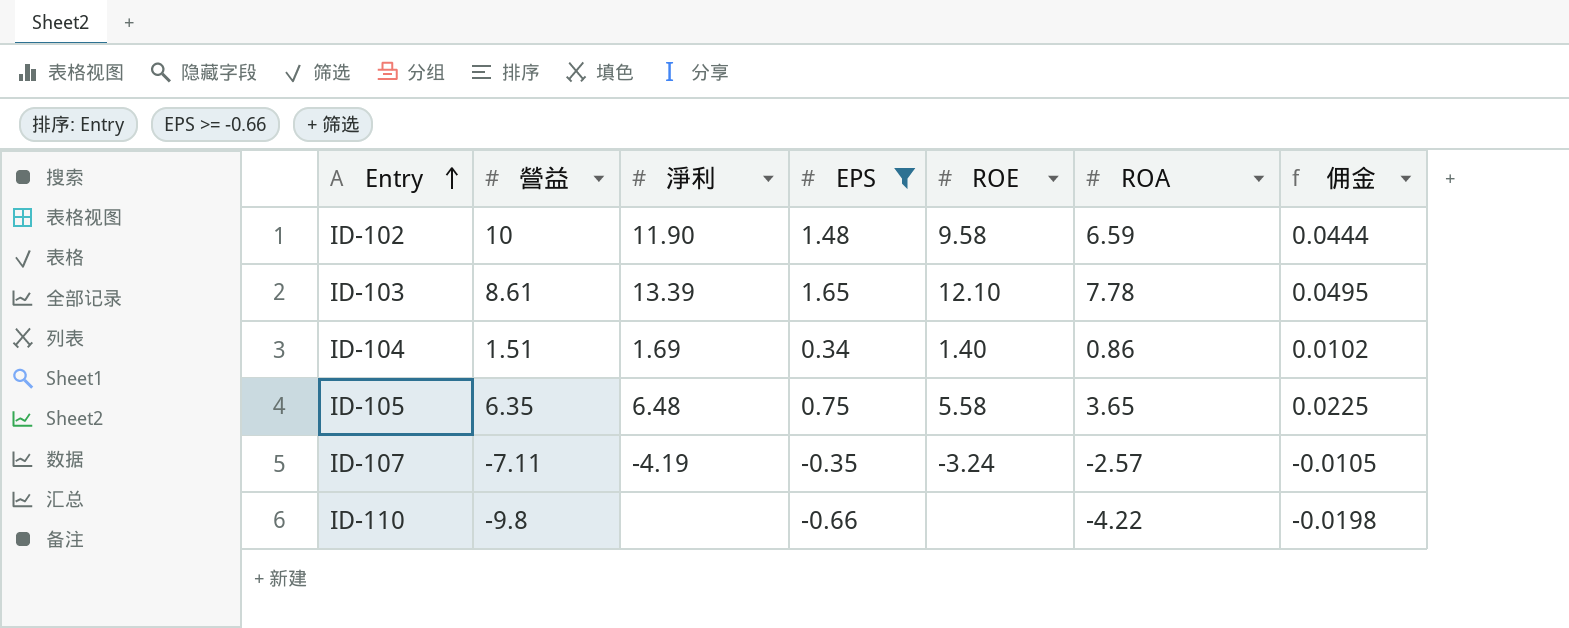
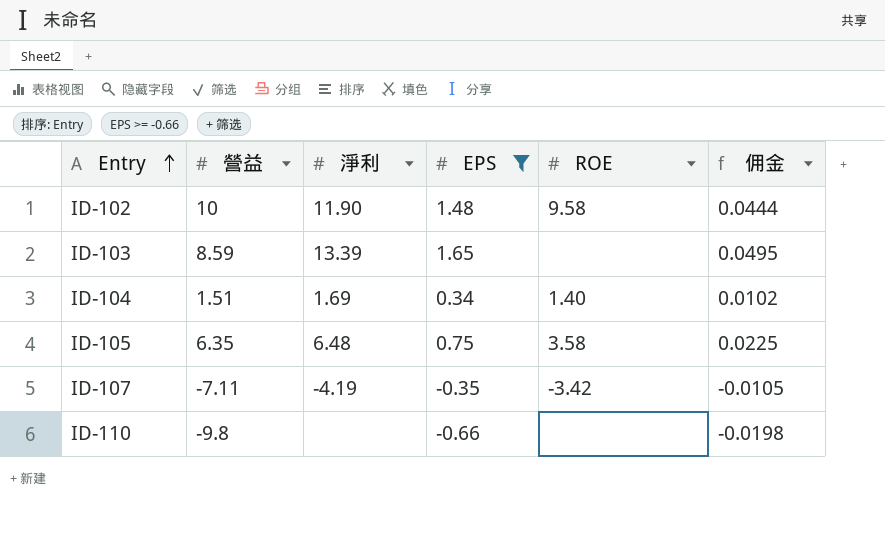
column ROA | position: 6 -> none
ID-103 | 營益: 8.61 -> 8.59
ID-103 | ROE: 12.10 -> none
ID-105 | ROE: 5.58 -> 3.58
ID-107 | ROE: -3.24 -> -3.42

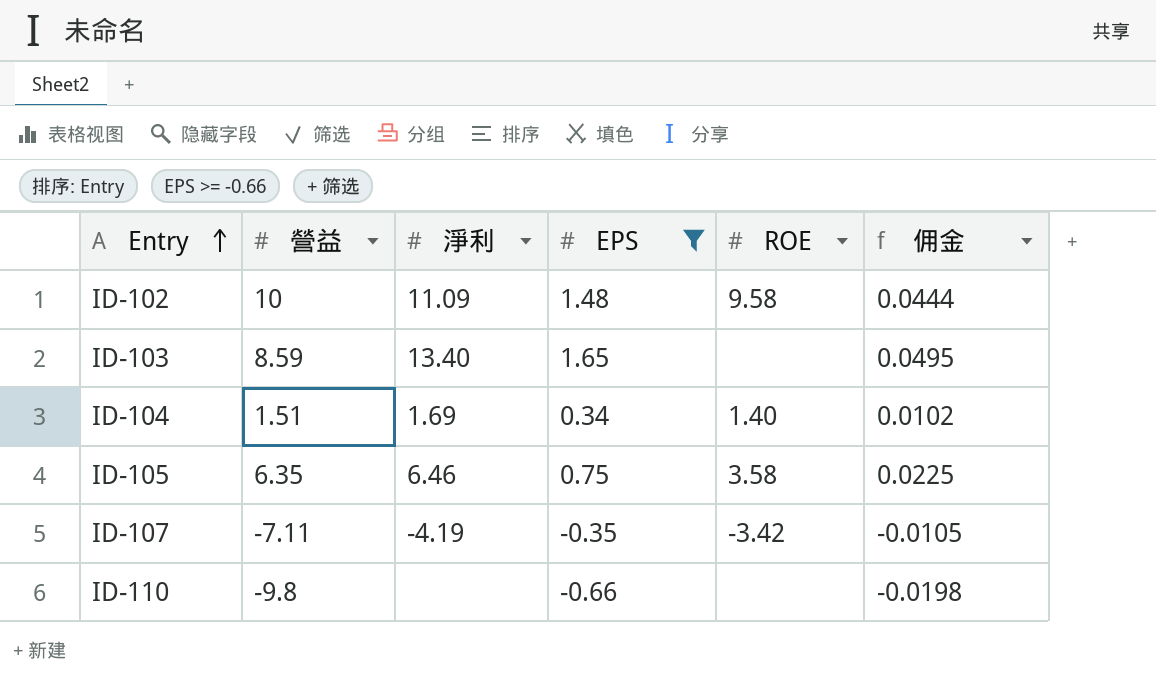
ID-102 | 淨利: 11.90 -> 11.09
ID-103 | 淨利: 13.39 -> 13.40
ID-105 | 淨利: 6.48 -> 6.46

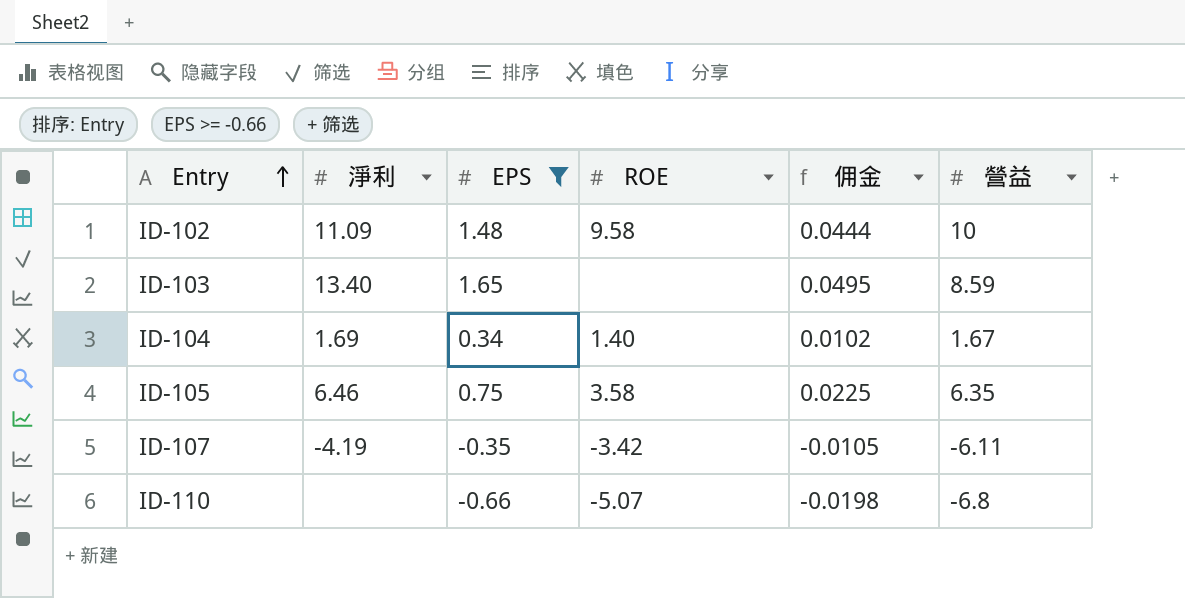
column 營益 | position: 2 -> 6
ID-104 | 營益: 1.51 -> 1.67
ID-107 | 營益: -7.11 -> -6.11
ID-110 | ROE: none -> -5.07
ID-110 | 營益: -9.8 -> -6.8

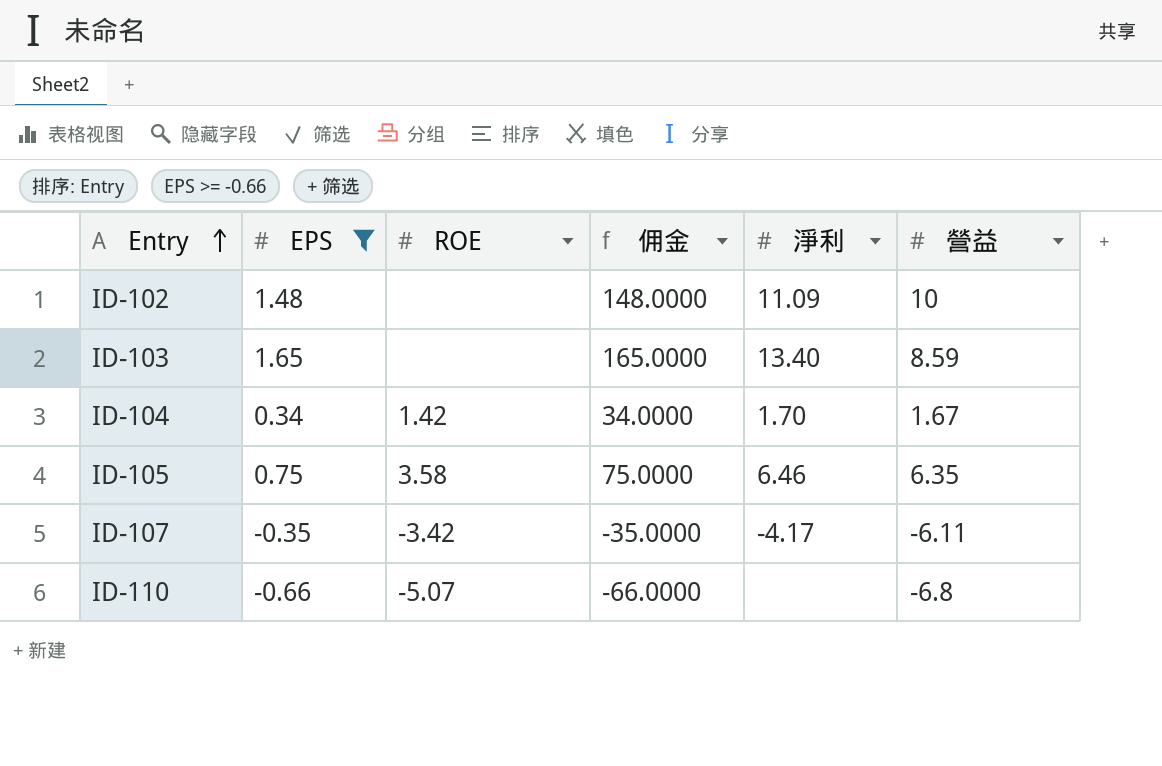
column 佣金 | formula: [EPS] * 0.03 -> [EPS] * 100
column 淨利 | position: 2 -> 5
ID-102 | ROE: 9.58 -> none
ID-104 | ROE: 1.40 -> 1.42
ID-104 | 淨利: 1.69 -> 1.70
ID-107 | 淨利: -4.19 -> -4.17

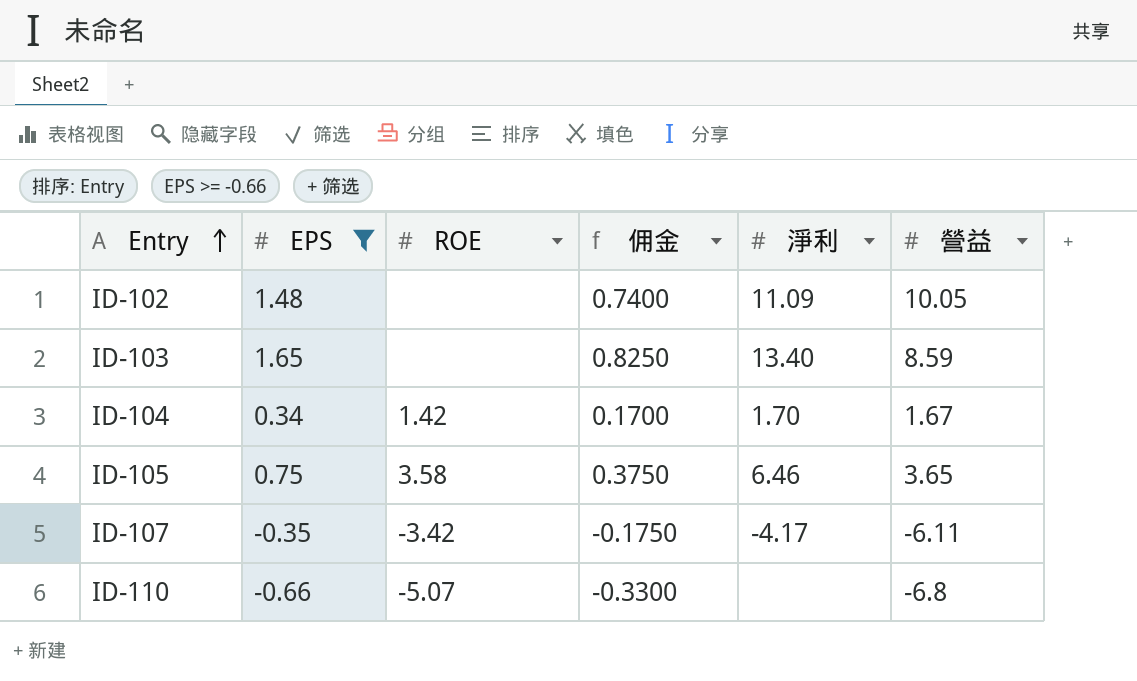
column 佣金 | formula: [EPS] * 100 -> [EPS] * 0.5
ID-102 | 營益: 10 -> 10.05
ID-105 | 營益: 6.35 -> 3.65

